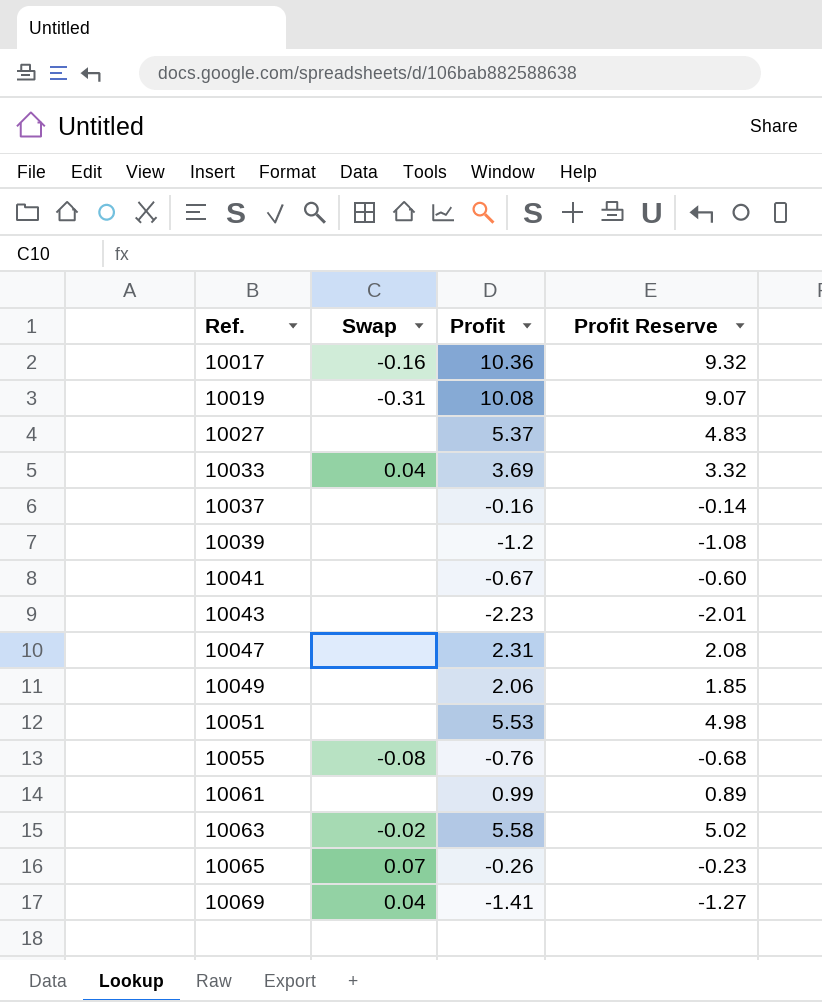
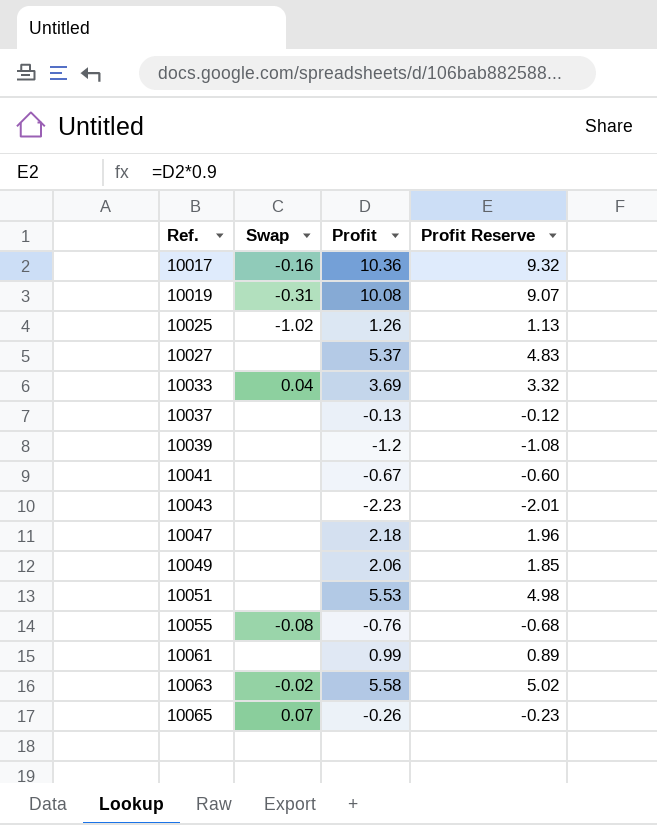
row 10069: 0.04 | -1.41 | -1.27 -> none
row 10025: none -> -1.02 | 1.26 | 1.13
10037 | Profit: -0.16 -> -0.13
10037 | Profit Reserve: -0.14 -> -0.12
10047 | Profit: 2.31 -> 2.18
10047 | Profit Reserve: 2.08 -> 1.96

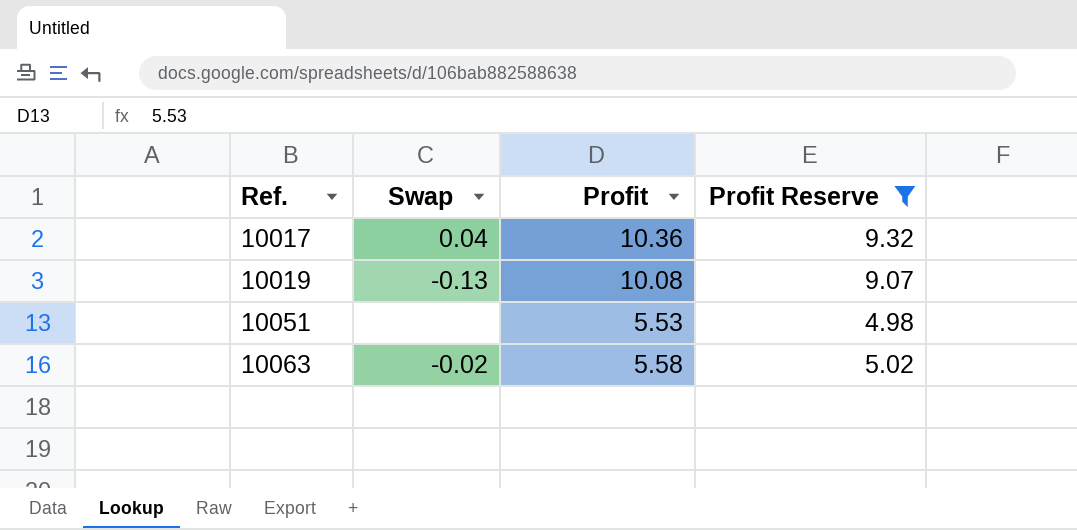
filter: none -> Profit Reserve >= 4.98
10017 | Swap: -0.16 -> 0.04
10019 | Swap: -0.31 -> -0.13

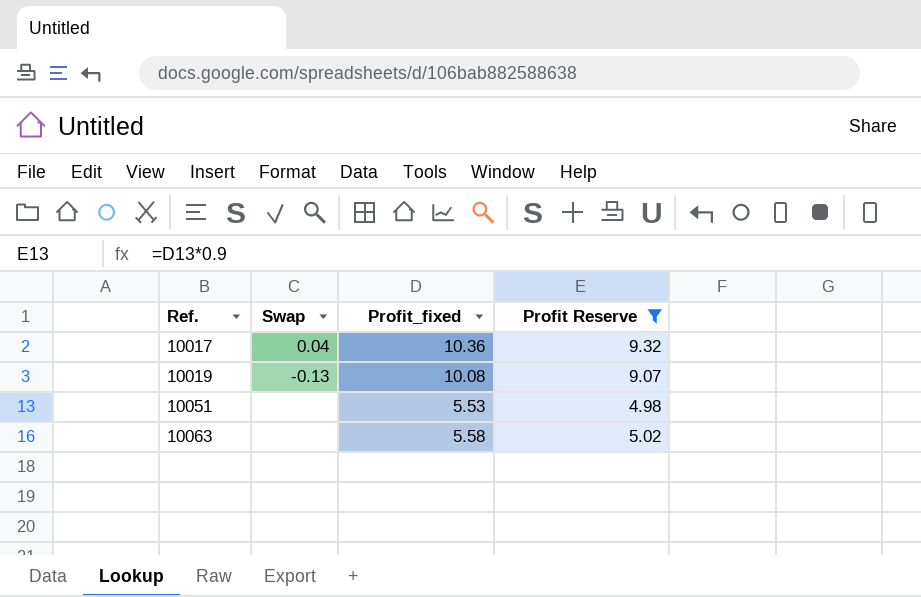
column name: Profit -> Profit_fixed
10063 | Swap: -0.02 -> none

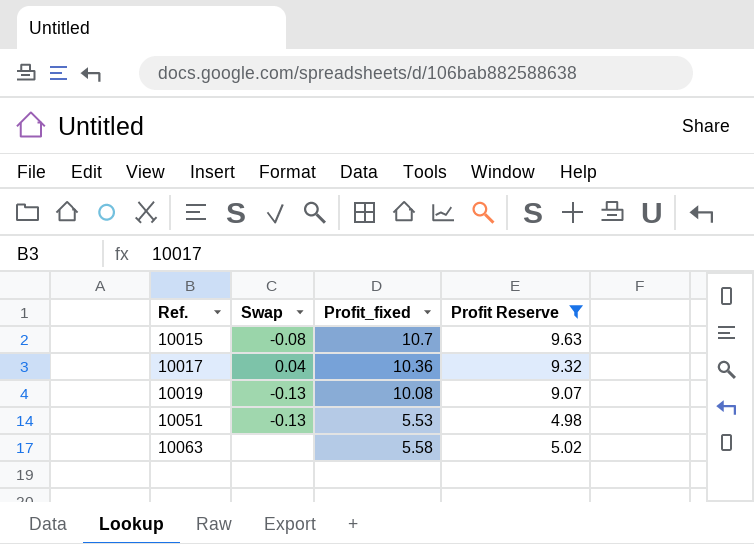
row 10015: none -> -0.08 | 10.7 | 9.63
10051 | Swap: none -> -0.13

